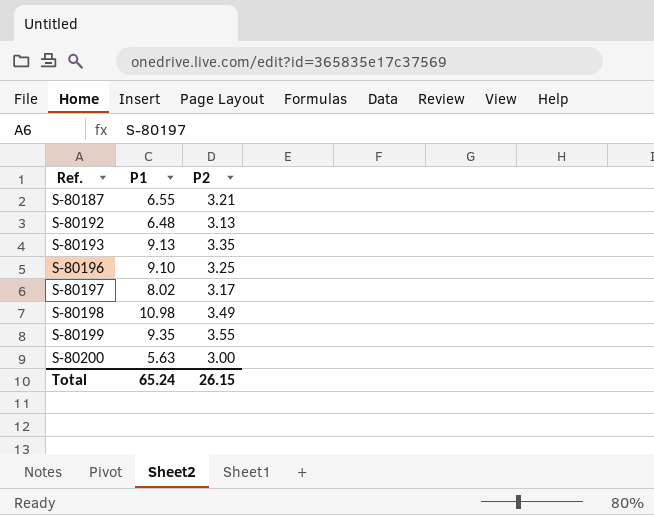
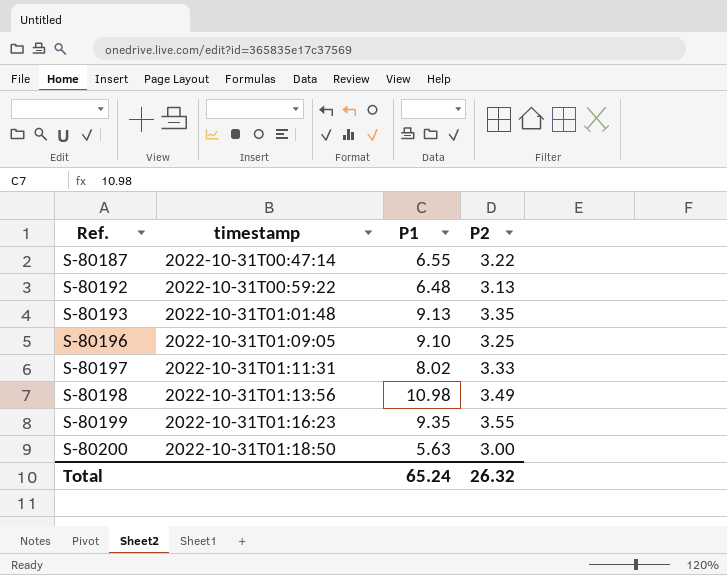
column timestamp | position: none -> 2
S-80187 | P2: 3.21 -> 3.22
S-80197 | P2: 3.17 -> 3.33
Total | P2: 26.15 -> 26.32

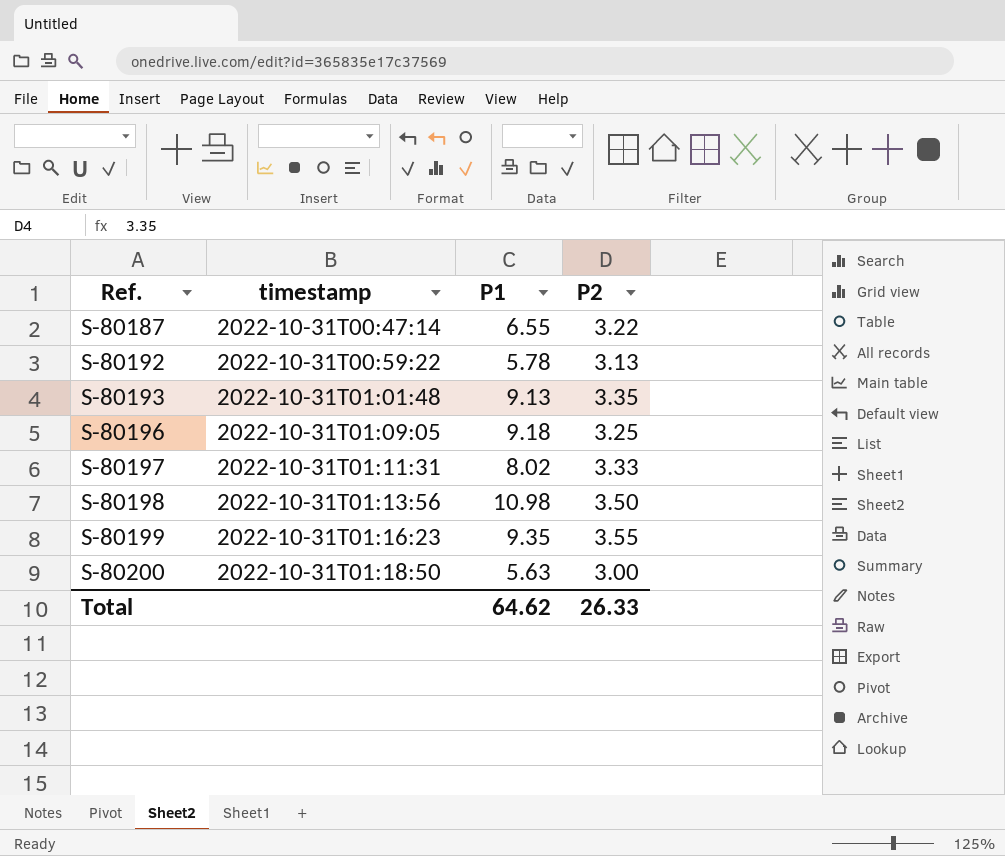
S-80192 | P1: 6.48 -> 5.78
S-80196 | P1: 9.10 -> 9.18
S-80198 | P2: 3.49 -> 3.50
Total | P1: 65.24 -> 64.62
Total | P2: 26.32 -> 26.33

